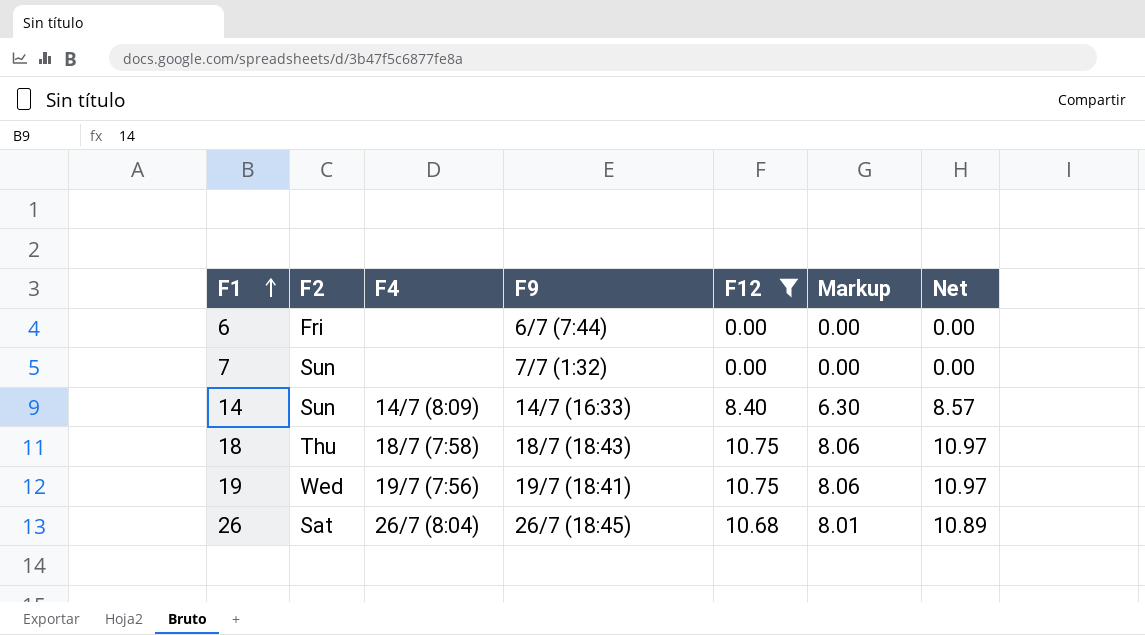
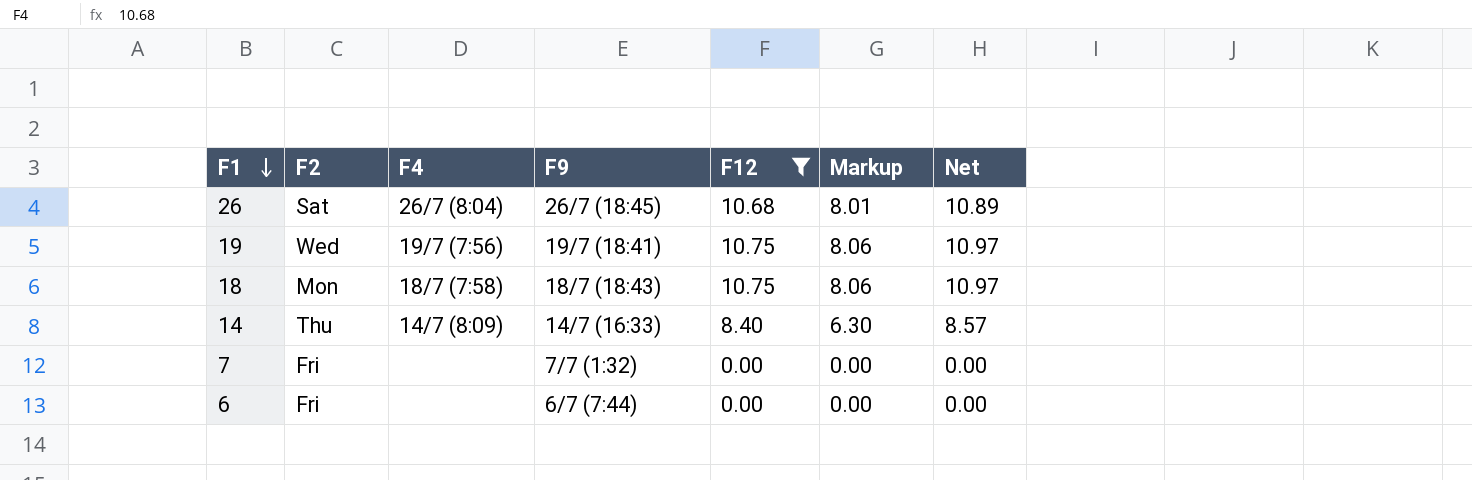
row order: F1 ascending -> F1 descending
18 | F2: Thu -> Mon
14 | F2: Sun -> Thu
7 | F2: Sun -> Fri

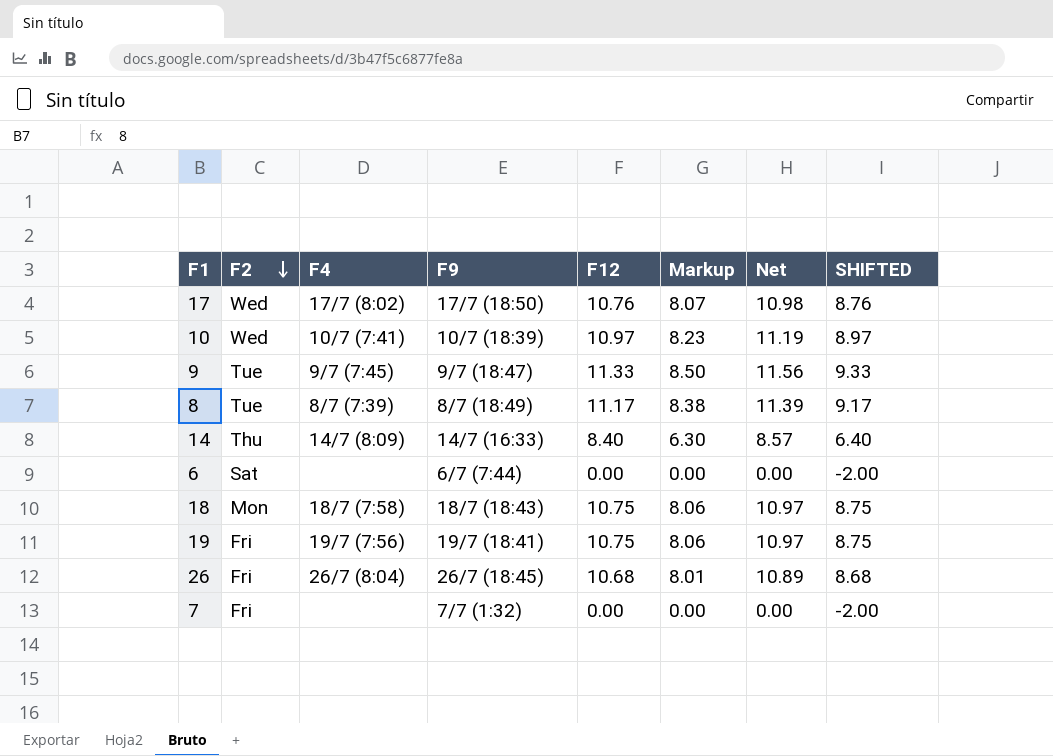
filter: F12 <= 10.75 -> none
row order: F1 descending -> F2 descending
column SHIFTED | formula: none -> [F12] - 2
6 | F2: Fri -> Sat
19 | F2: Wed -> Fri
26 | F2: Sat -> Fri

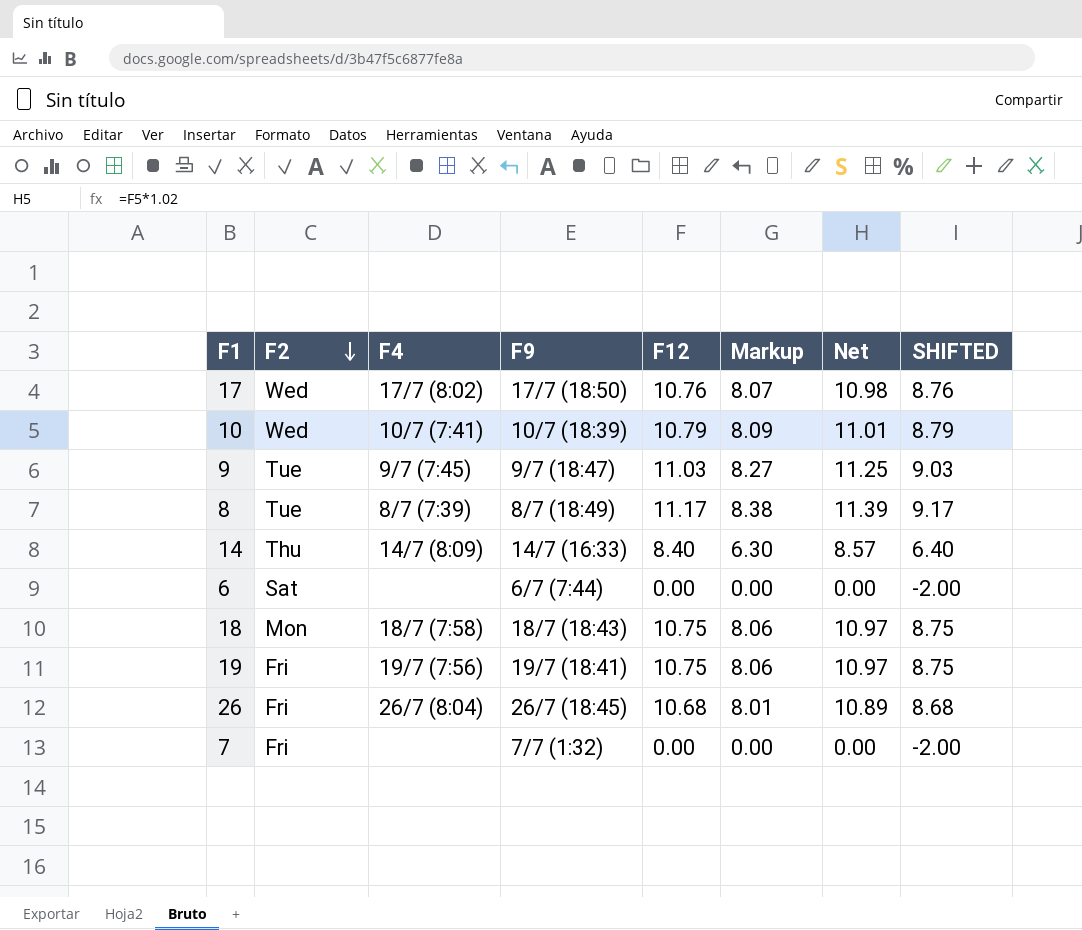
10 | F12: 10.97 -> 10.79
10 | Markup: 8.23 -> 8.09
10 | Net: 11.19 -> 11.01
10 | SHIFTED: 8.97 -> 8.79
9 | F12: 11.33 -> 11.03
9 | Markup: 8.50 -> 8.27
9 | Net: 11.56 -> 11.25
9 | SHIFTED: 9.33 -> 9.03

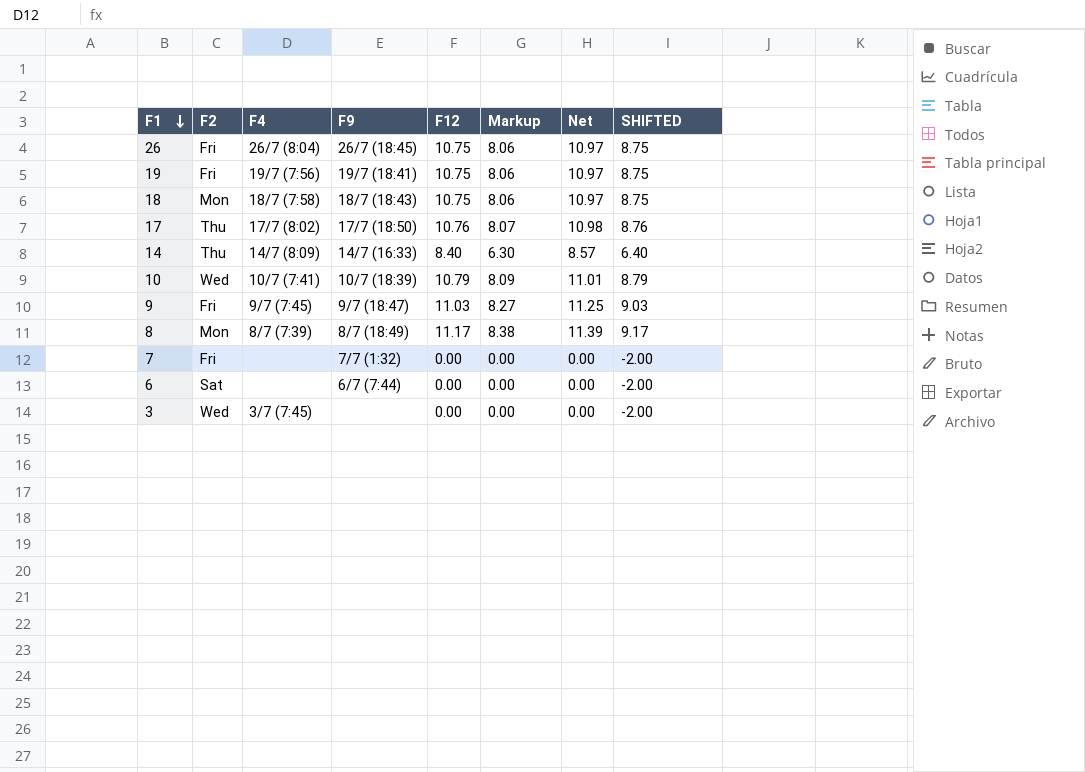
row order: F2 descending -> F1 descending
26 | F12: 10.68 -> 10.75
26 | Markup: 8.01 -> 8.06
26 | Net: 10.89 -> 10.97
26 | SHIFTED: 8.68 -> 8.75
17 | F2: Wed -> Thu
9 | F2: Tue -> Fri
8 | F2: Tue -> Mon
row 3: none -> Wed | 3/7 (7:45) | none | 0.00 | 0.00 | 0.00 | -2.00

